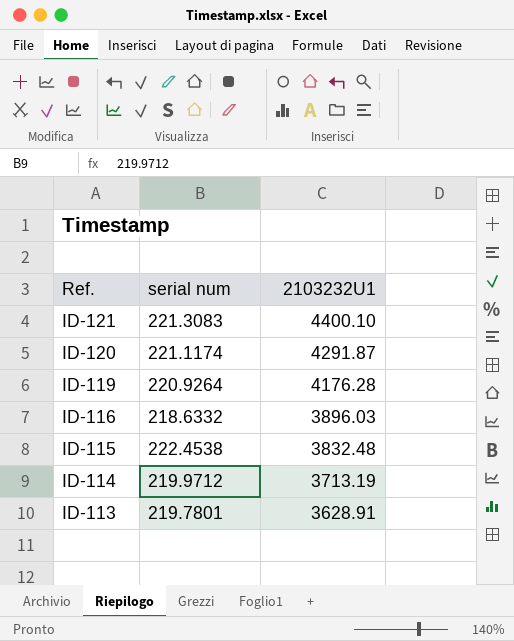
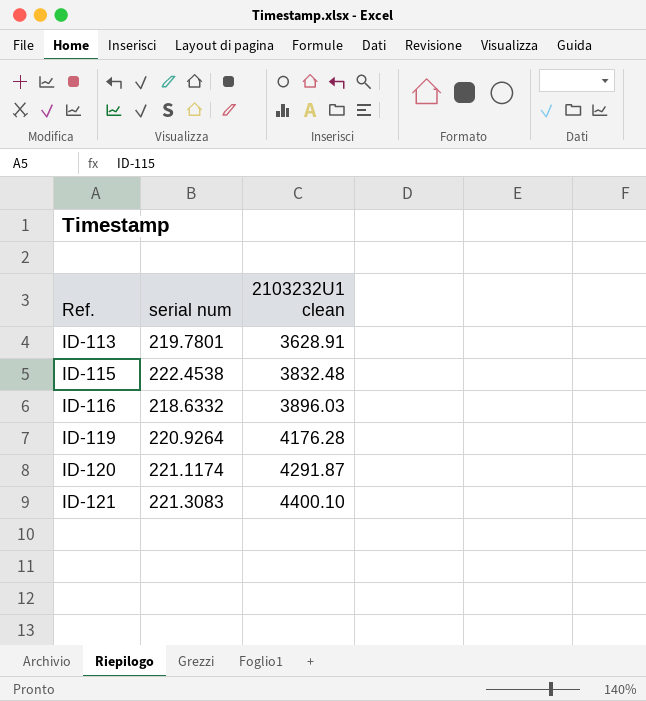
row order: Ref. descending -> Ref. ascending
column name: 2103232U1 -> 2103232U1 clean
row ID-114: 219.9712 | 3713.19 -> none

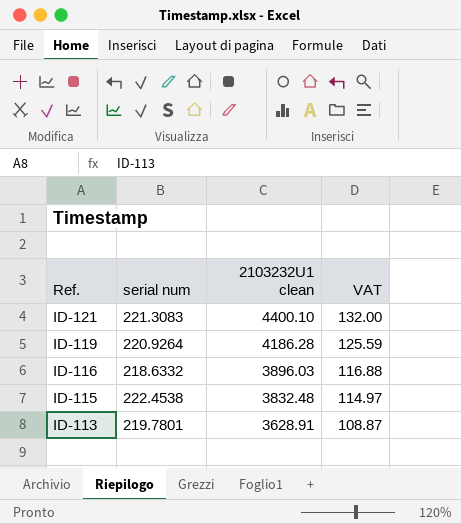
row order: Ref. ascending -> Ref. descending
column VAT | formula: none -> [2103232U1 clean] * 0.03
row ID-120: 221.1174 | 4291.87 -> none
ID-119 | 2103232U1 clean: 4176.28 -> 4186.28

